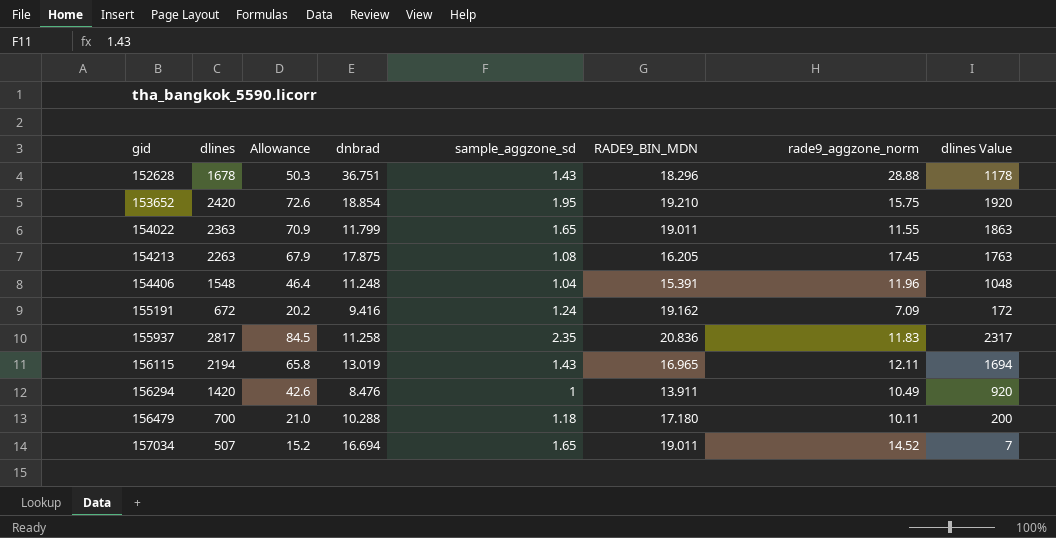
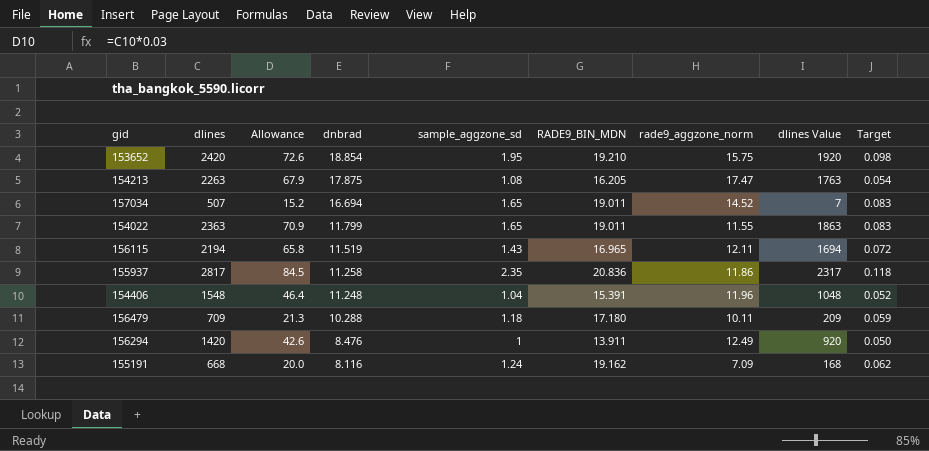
row order: gid ascending -> dnbrad descending
column Target | formula: none -> [sample_aggzone_sd] * 0.05
row 152628: 1678 | 50.3 | 36.751 | 1.43 | 18.296 | 28.88 | 1178 -> none
154213 | rade9_aggzone_norm: 17.45 -> 17.47
156115 | dnbrad: 13.019 -> 11.519
155937 | rade9_aggzone_norm: 11.83 -> 11.86
156479 | dlines: 700 -> 709
156479 | Allowance: 21.0 -> 21.3
156479 | dlines Value: 200 -> 209
156294 | rade9_aggzone_norm: 10.49 -> 12.49
155191 | dlines: 672 -> 668
155191 | Allowance: 20.2 -> 20.0
155191 | dnbrad: 9.416 -> 8.116
155191 | dlines Value: 172 -> 168

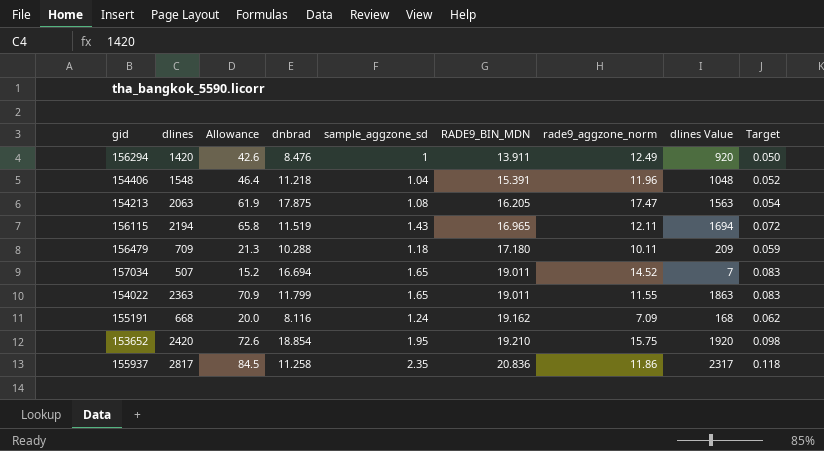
row order: dnbrad descending -> RADE9_BIN_MDN ascending
154406 | dnbrad: 11.248 -> 11.218
154213 | dlines: 2263 -> 2063
154213 | Allowance: 67.9 -> 61.9
154213 | dlines Value: 1763 -> 1563

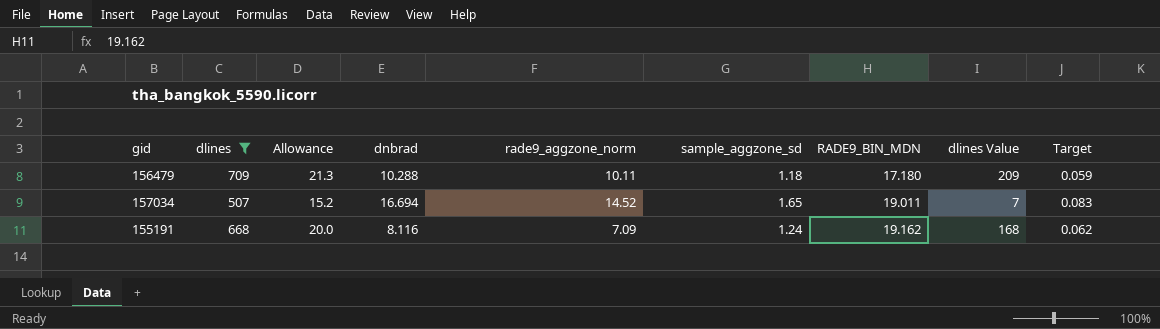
filter: none -> dlines <= 709
column rade9_aggzone_norm | position: 7 -> 5

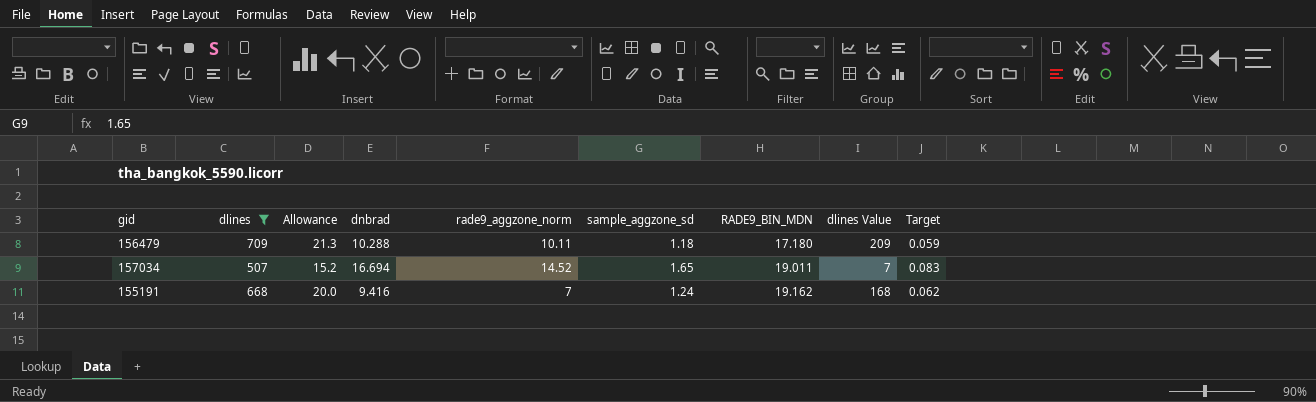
155191 | dnbrad: 8.116 -> 9.416
155191 | rade9_aggzone_norm: 7.09 -> 7

